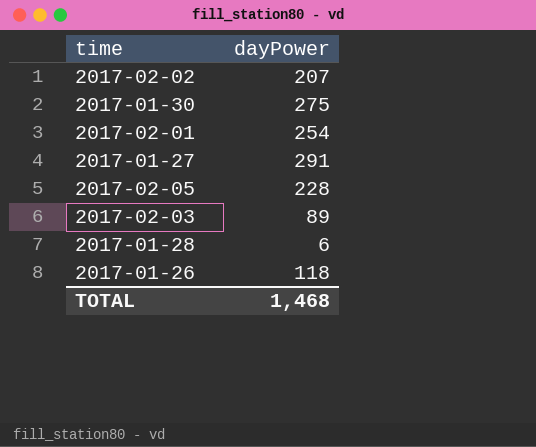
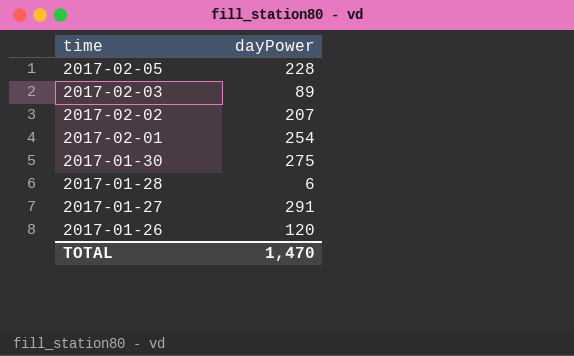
row order: none -> time descending
2017-01-26 | dayPower: 118 -> 120
TOTAL | dayPower: 1,468 -> 1,470

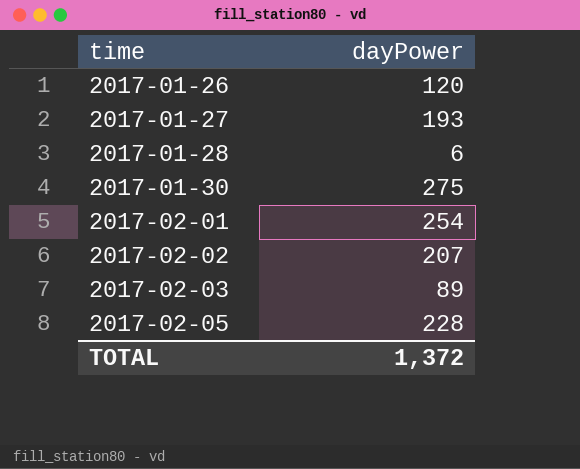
row order: time descending -> time ascending
2017-01-27 | dayPower: 291 -> 193
TOTAL | dayPower: 1,470 -> 1,372

